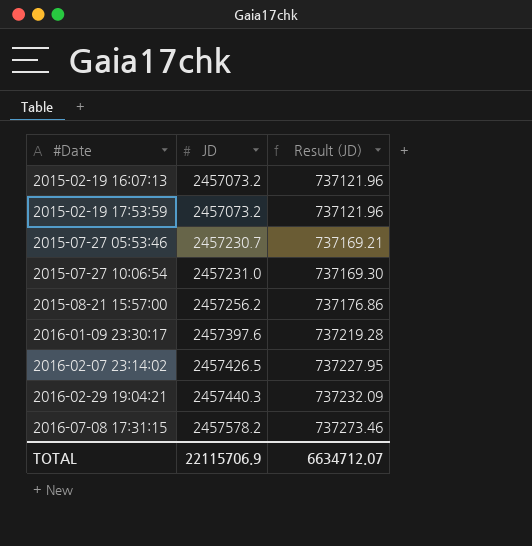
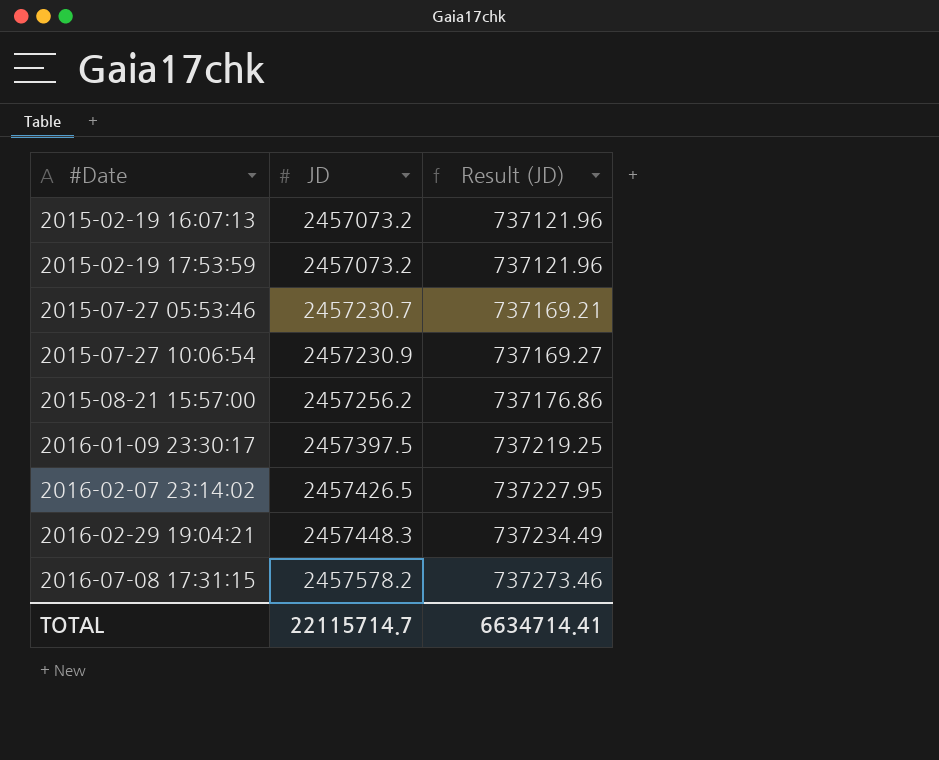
2015-07-27 10:06:54 | JD: 2457231.0 -> 2457230.9
2015-07-27 10:06:54 | Result (JD): 737169.30 -> 737169.27
2016-01-09 23:30:17 | JD: 2457397.6 -> 2457397.5
2016-01-09 23:30:17 | Result (JD): 737219.28 -> 737219.25
2016-02-29 19:04:21 | JD: 2457440.3 -> 2457448.3
2016-02-29 19:04:21 | Result (JD): 737232.09 -> 737234.49
TOTAL | JD: 22115706.9 -> 22115714.7
TOTAL | Result (JD): 6634712.07 -> 6634714.41

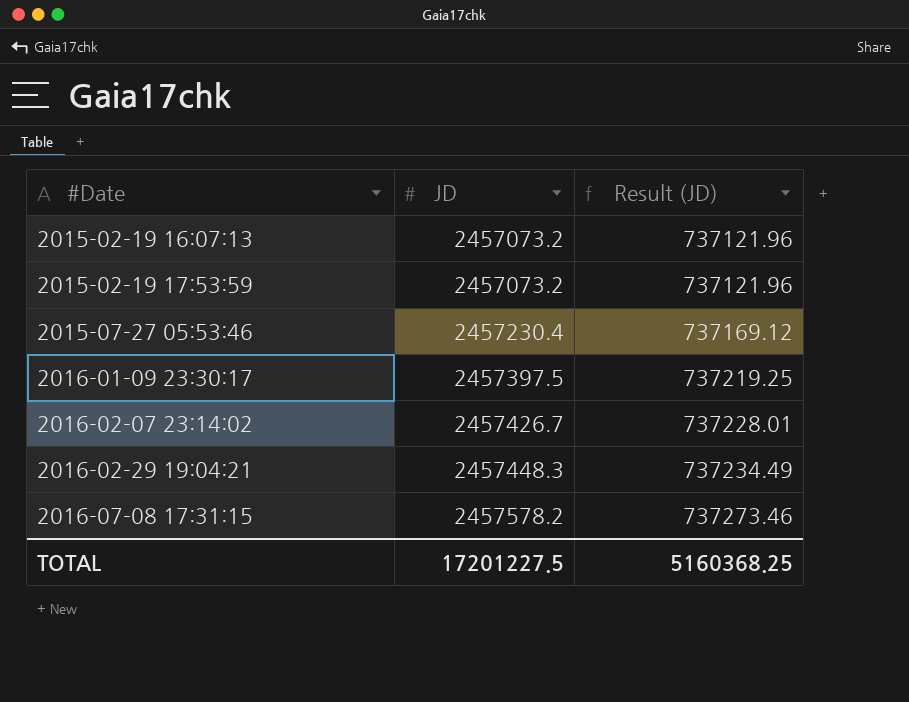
row 2015-07-27 10:06:54: 2457230.9 | 737169.27 -> none
row 2015-08-21 15:57:00: 2457256.2 | 737176.86 -> none
2015-07-27 05:53:46 | JD: 2457230.7 -> 2457230.4
2015-07-27 05:53:46 | Result (JD): 737169.21 -> 737169.12
2016-02-07 23:14:02 | JD: 2457426.5 -> 2457426.7
2016-02-07 23:14:02 | Result (JD): 737227.95 -> 737228.01
TOTAL | JD: 22115714.7 -> 17201227.5
TOTAL | Result (JD): 6634714.41 -> 5160368.25

